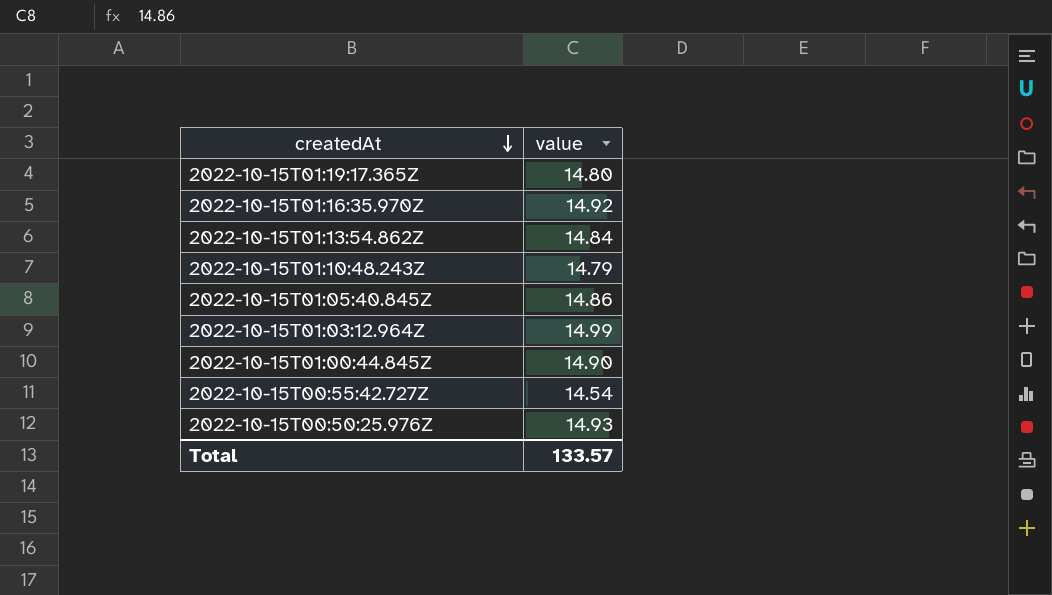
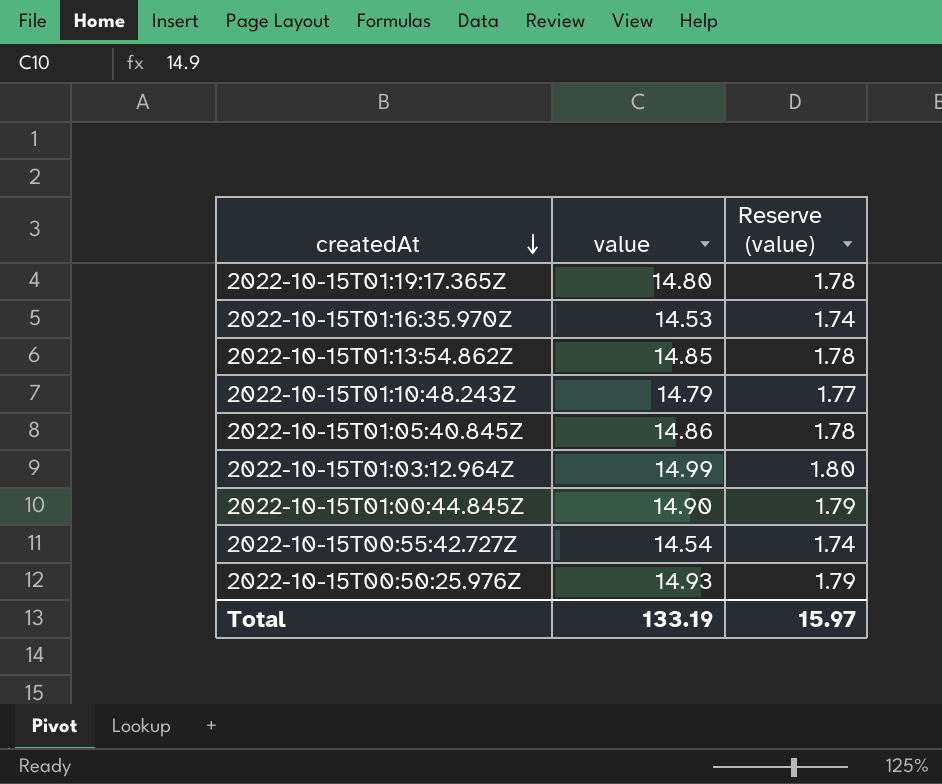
column Reserve (value) | formula: none -> [value] * 0.12
2022-10-15T01:16:35.970Z | value: 14.92 -> 14.53
2022-10-15T01:13:54.862Z | value: 14.84 -> 14.85
Total | value: 133.57 -> 133.19

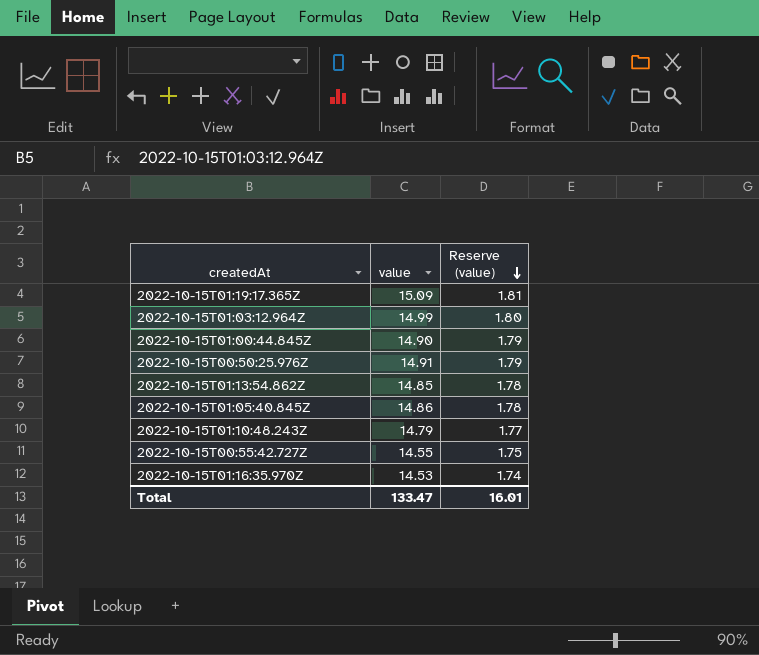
row order: createdAt descending -> Reserve (value) descending
2022-10-15T01:19:17.365Z | value: 14.80 -> 15.09
2022-10-15T01:19:17.365Z | Reserve (value): 1.78 -> 1.81
2022-10-15T00:50:25.976Z | value: 14.93 -> 14.91
2022-10-15T00:55:42.727Z | value: 14.54 -> 14.55
2022-10-15T00:55:42.727Z | Reserve (value): 1.74 -> 1.75
Total | value: 133.19 -> 133.47
Total | Reserve (value): 15.97 -> 16.01

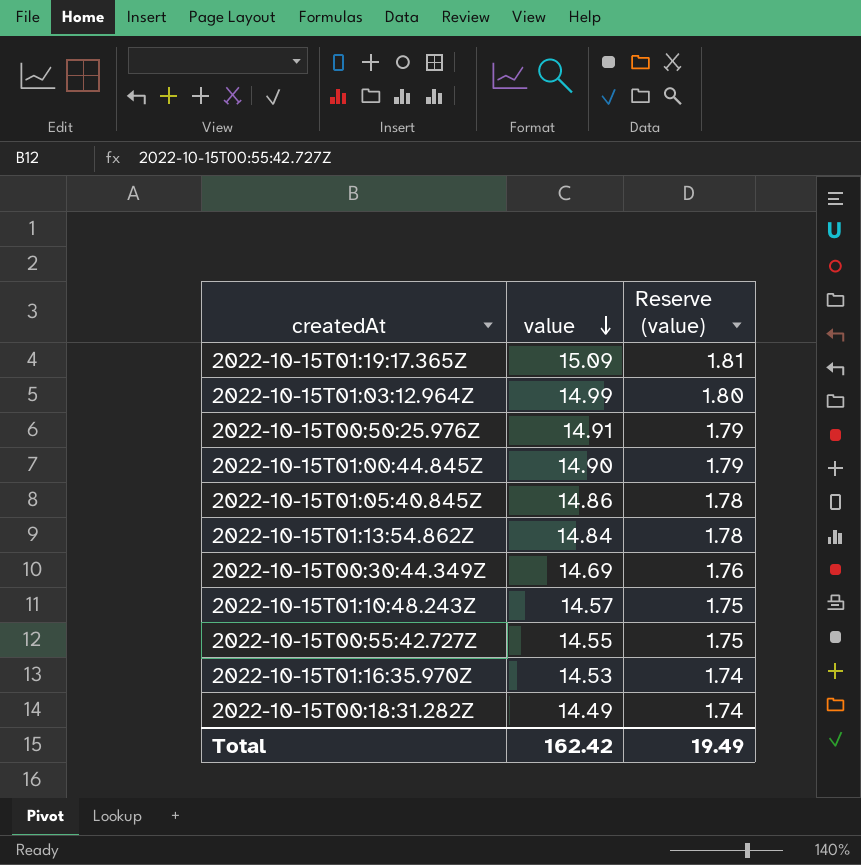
row order: Reserve (value) descending -> value descending
2022-10-15T01:13:54.862Z | value: 14.85 -> 14.84
row 2022-10-15T00:30:44.349Z: none -> 14.69 | 1.76
2022-10-15T01:10:48.243Z | value: 14.79 -> 14.57
2022-10-15T01:10:48.243Z | Reserve (value): 1.77 -> 1.75
row 2022-10-15T00:18:31.282Z: none -> 14.49 | 1.74
Total | value: 133.47 -> 162.42
Total | Reserve (value): 16.01 -> 19.49

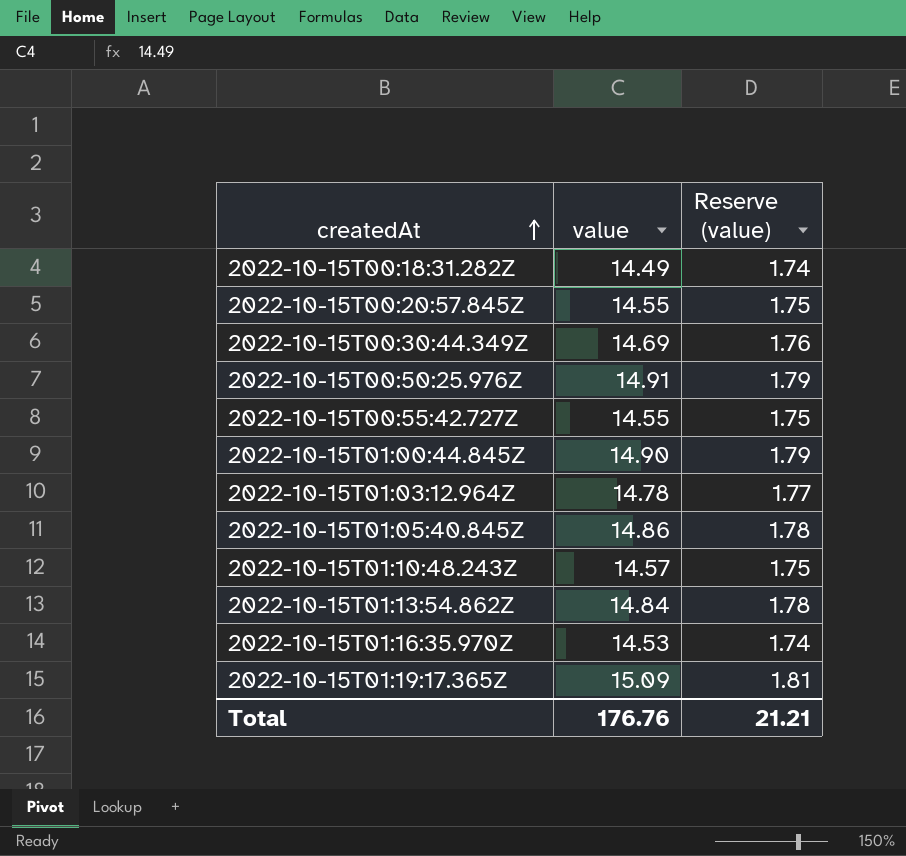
row order: value descending -> createdAt ascending
row 2022-10-15T00:20:57.845Z: none -> 14.55 | 1.75
2022-10-15T01:03:12.964Z | value: 14.99 -> 14.78
2022-10-15T01:03:12.964Z | Reserve (value): 1.80 -> 1.77
Total | value: 162.42 -> 176.76
Total | Reserve (value): 19.49 -> 21.21

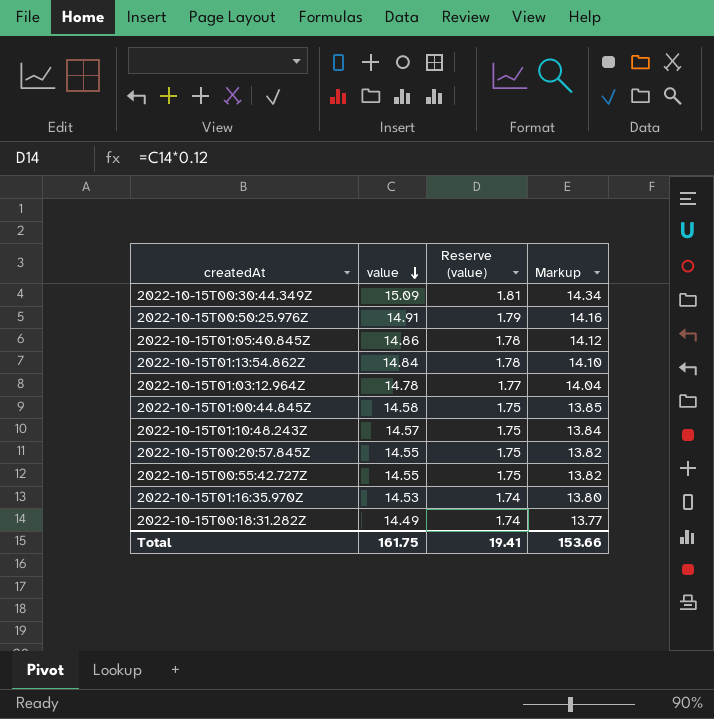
row order: createdAt ascending -> value descending
column Markup | formula: none -> [value] * 0.95
row 2022-10-15T01:19:17.365Z: 15.09 | 1.81 -> none
2022-10-15T00:30:44.349Z | value: 14.69 -> 15.09
2022-10-15T00:30:44.349Z | Reserve (value): 1.76 -> 1.81
2022-10-15T01:00:44.845Z | value: 14.90 -> 14.58
2022-10-15T01:00:44.845Z | Reserve (value): 1.79 -> 1.75
Total | value: 176.76 -> 161.75
Total | Reserve (value): 21.21 -> 19.41

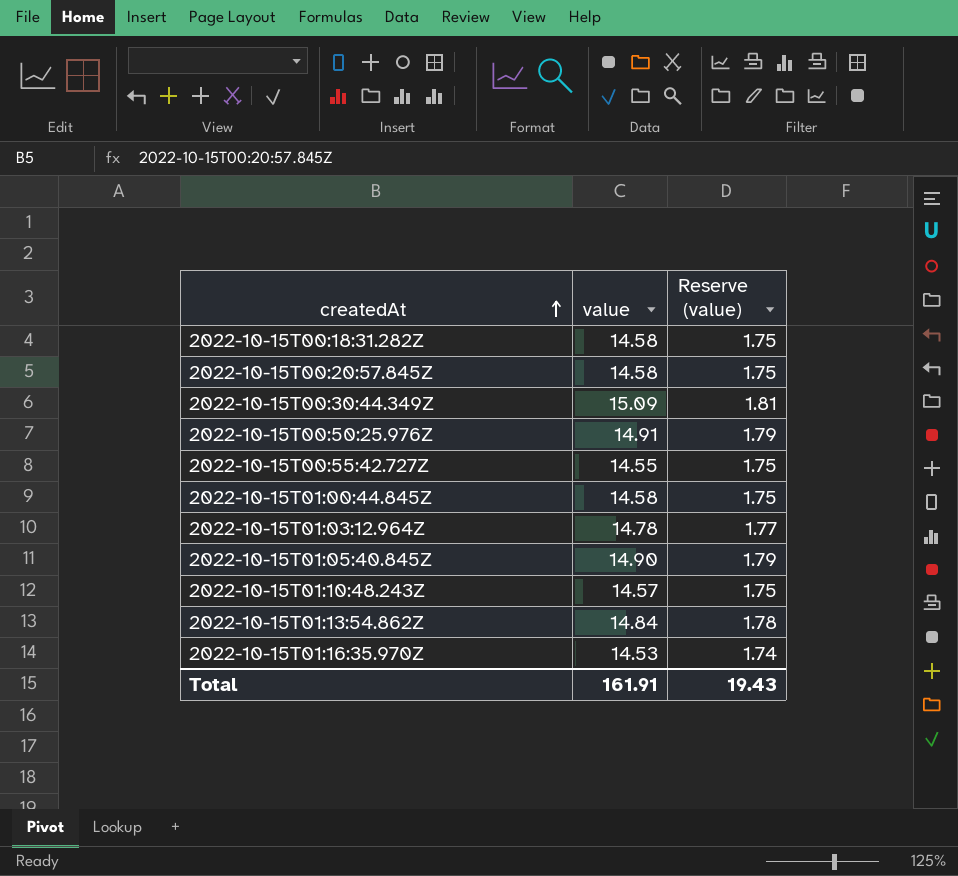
row order: value descending -> createdAt ascending
column Markup | formula: [value] * 0.95 -> none
2022-10-15T00:18:31.282Z | value: 14.49 -> 14.58
2022-10-15T00:18:31.282Z | Reserve (value): 1.74 -> 1.75
2022-10-15T00:20:57.845Z | value: 14.55 -> 14.58
2022-10-15T01:05:40.845Z | value: 14.86 -> 14.90
2022-10-15T01:05:40.845Z | Reserve (value): 1.78 -> 1.79
Total | value: 161.75 -> 161.91
Total | Reserve (value): 19.41 -> 19.43

